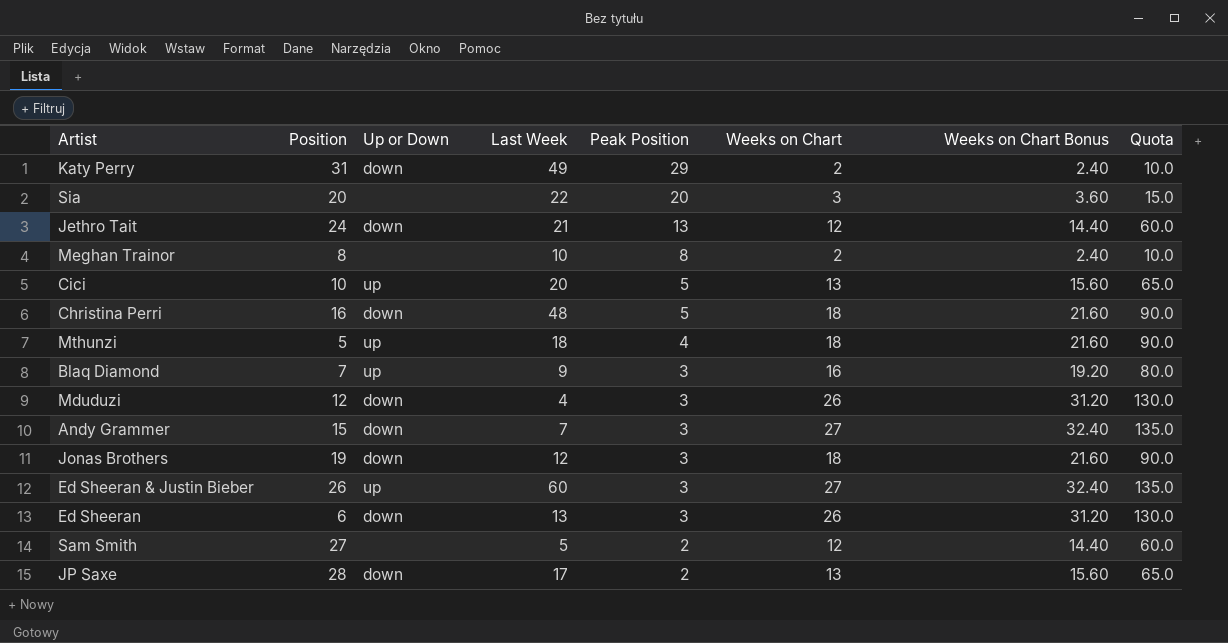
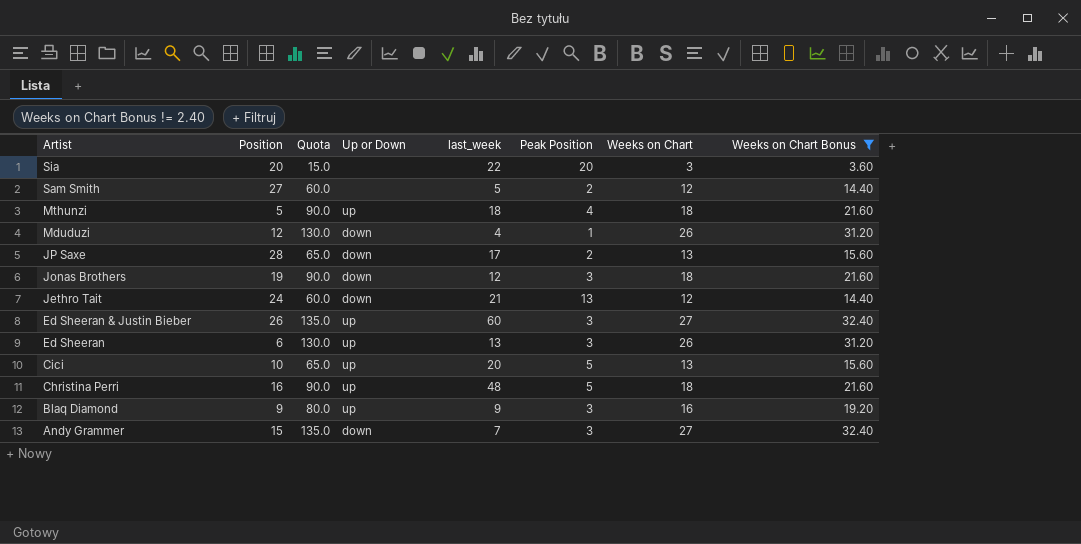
filter: none -> Weeks on Chart Bonus != 2.40
row order: Peak Position descending -> Artist descending
column Quota | position: 8 -> 3
column name: Last Week -> last_week
Mduduzi | Peak Position: 3 -> 1
Ed Sheeran | Up or Down: down -> up
Christina Perri | Up or Down: down -> up
Blaq Diamond | Position: 7 -> 9

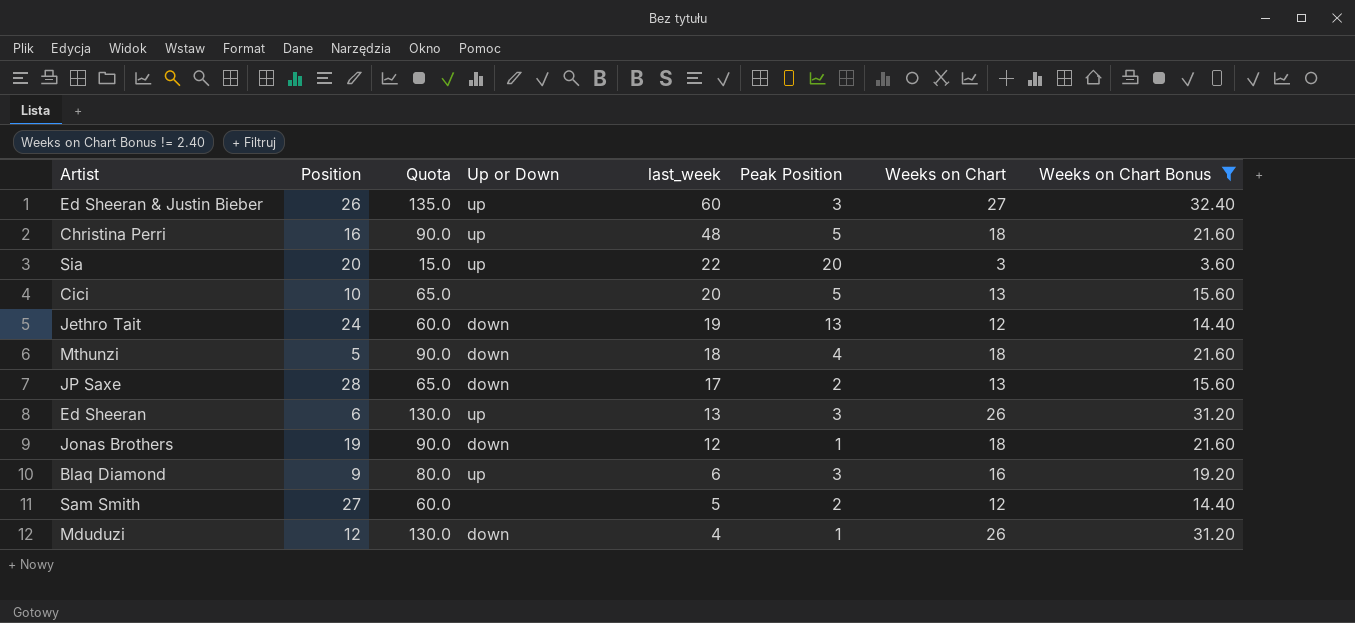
row order: Artist descending -> last_week descending
row Andy Grammer: 15 | 135.0 | down | 7 | 3 | 27 | 32.40 -> none
Sia | Up or Down: none -> up
Cici | Up or Down: up -> none
Jethro Tait | last_week: 21 -> 19
Mthunzi | Up or Down: up -> down
Jonas Brothers | Peak Position: 3 -> 1
Blaq Diamond | last_week: 9 -> 6

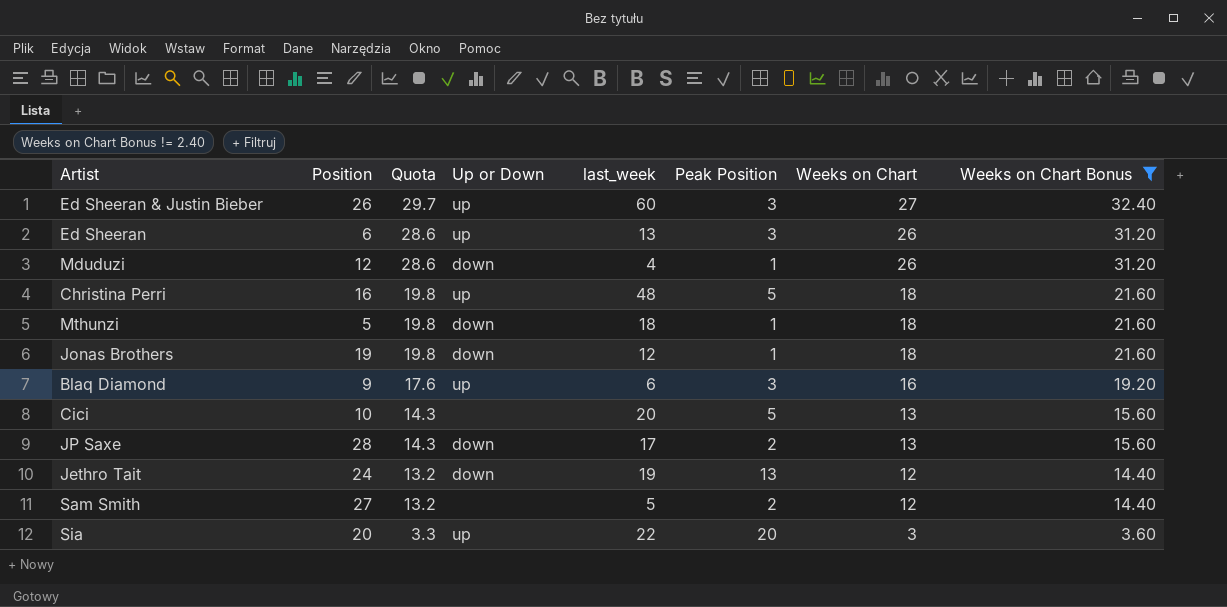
row order: last_week descending -> Quota descending
column Quota | formula: [Weeks on Chart] * 5 -> [Weeks on Chart] * 1.1
Mthunzi | Peak Position: 4 -> 1

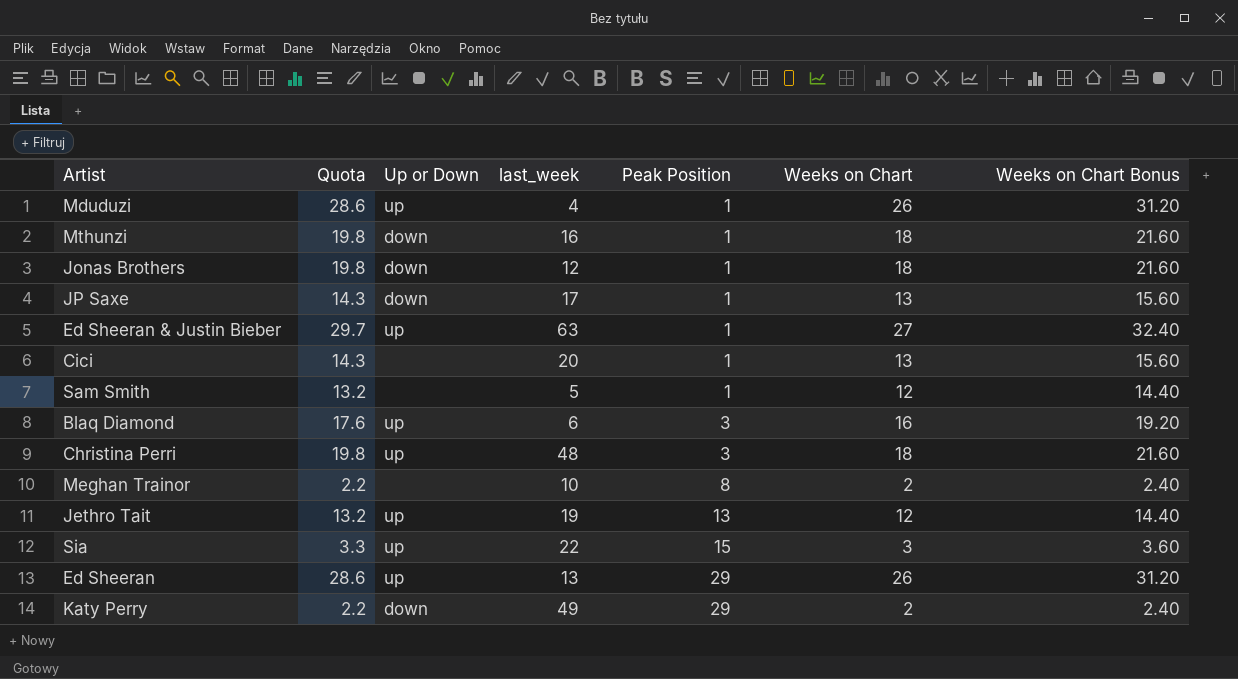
filter: Weeks on Chart Bonus != 2.40 -> none
row order: Quota descending -> Peak Position ascending
column Position | position: 2 -> none
Mduduzi | Up or Down: down -> up
Mthunzi | last_week: 18 -> 16
JP Saxe | Peak Position: 2 -> 1
Ed Sheeran & Justin Bieber | last_week: 60 -> 63
Ed Sheeran & Justin Bieber | Peak Position: 3 -> 1
Cici | Peak Position: 5 -> 1
Sam Smith | Peak Position: 2 -> 1
Christina Perri | Peak Position: 5 -> 3
Jethro Tait | Up or Down: down -> up
Sia | Peak Position: 20 -> 15
Ed Sheeran | Peak Position: 3 -> 29

